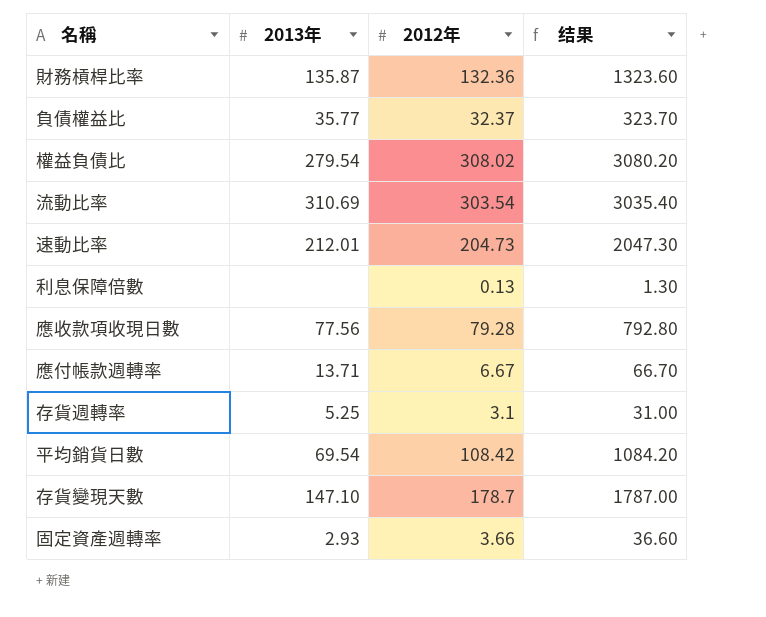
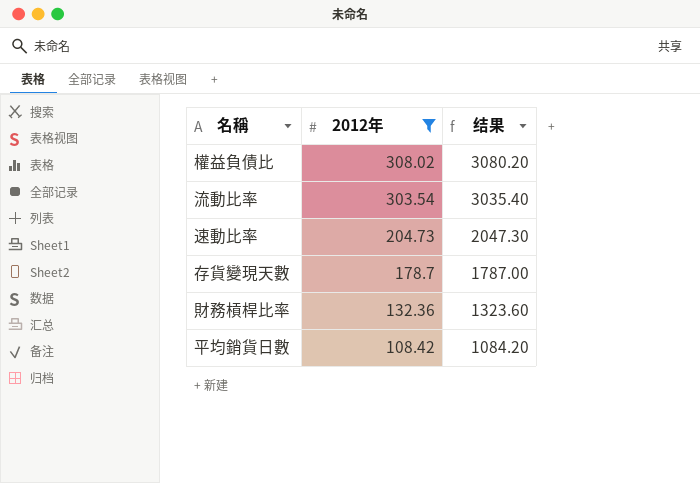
filter: none -> 2012年 >= 108.42
row order: none -> 2012年 descending
column 2013年 | position: 2 -> none

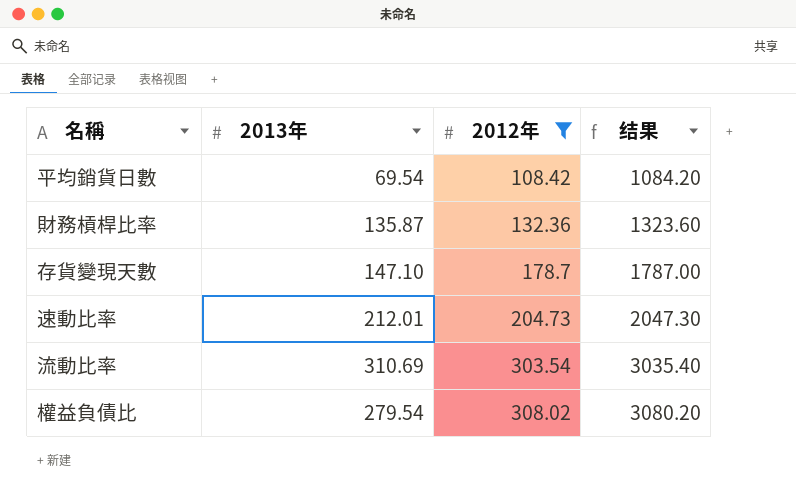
row order: 2012年 descending -> 2012年 ascending
column 2013年 | position: none -> 2

